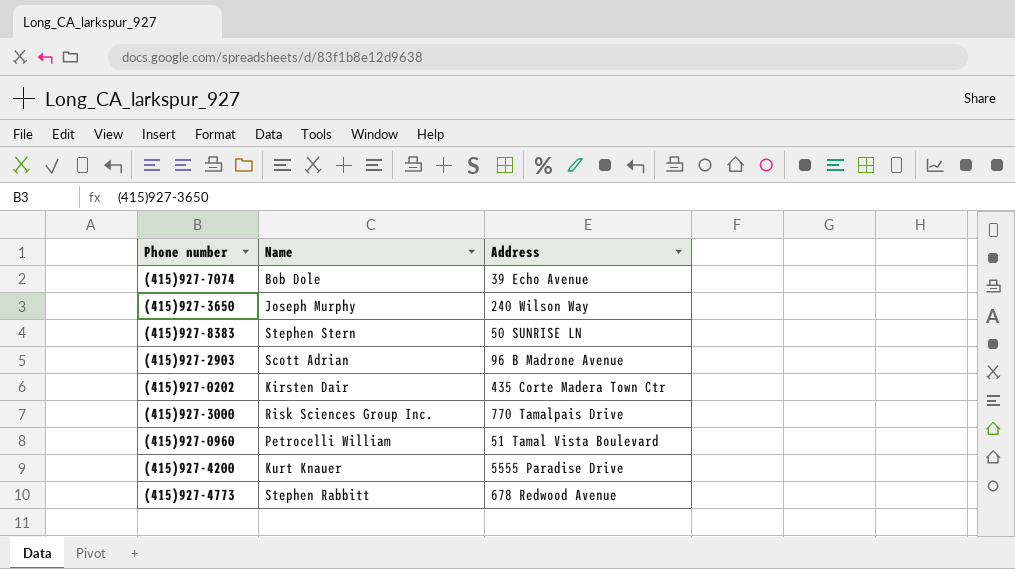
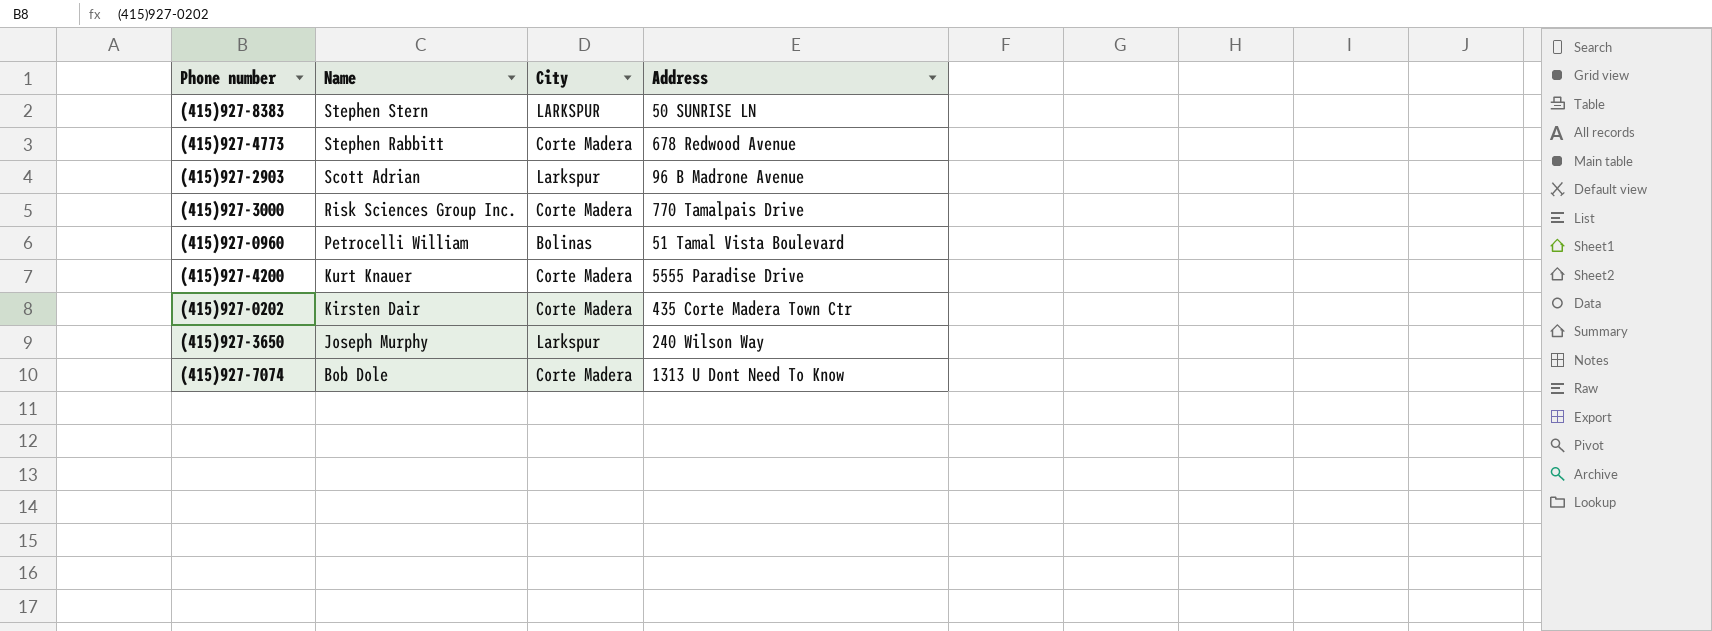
row order: none -> Name descending
column City | position: none -> 3
(415)927-7074 | Address: 39 Echo Avenue -> 1313 U Dont Need To Know

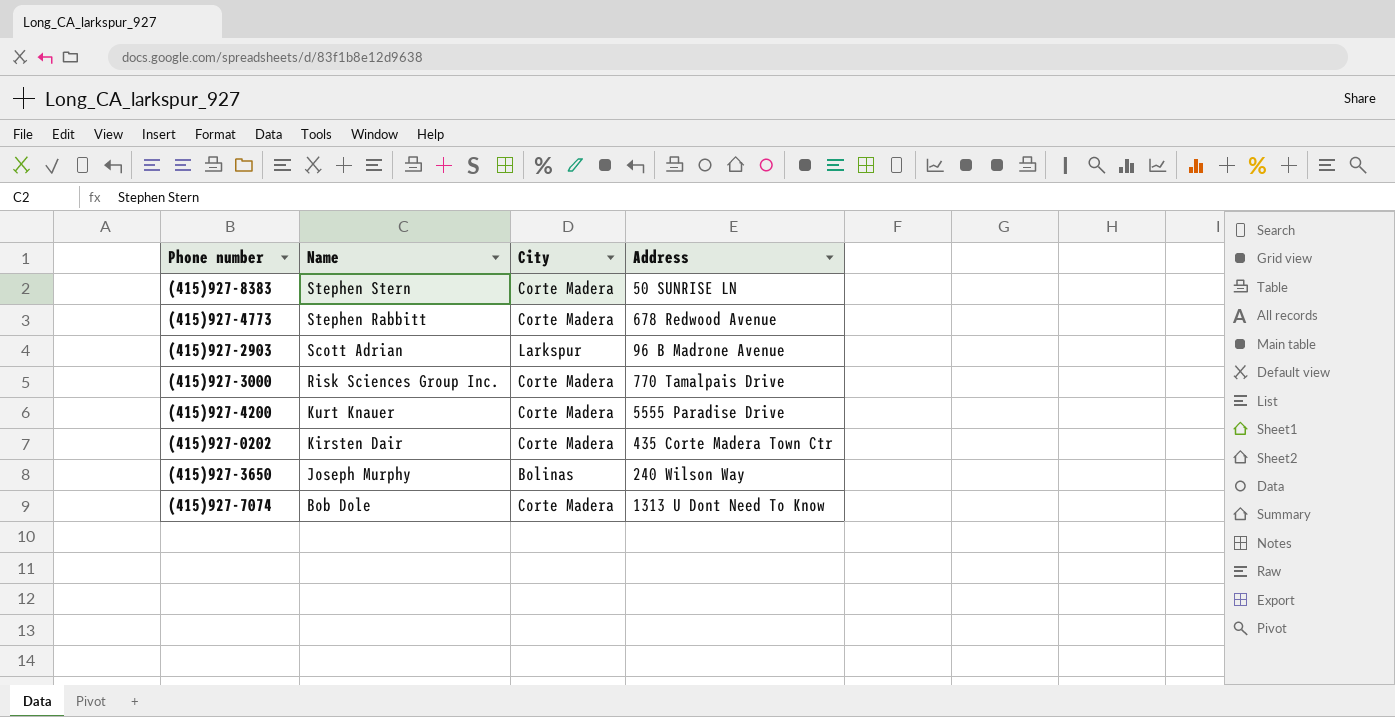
row (415)927-0960: Petrocelli William | Bolinas | 51 Tamal Vista Boulevard -> none
(415)927-8383 | City: LARKSPUR -> Corte Madera
(415)927-3650 | City: Larkspur -> Bolinas

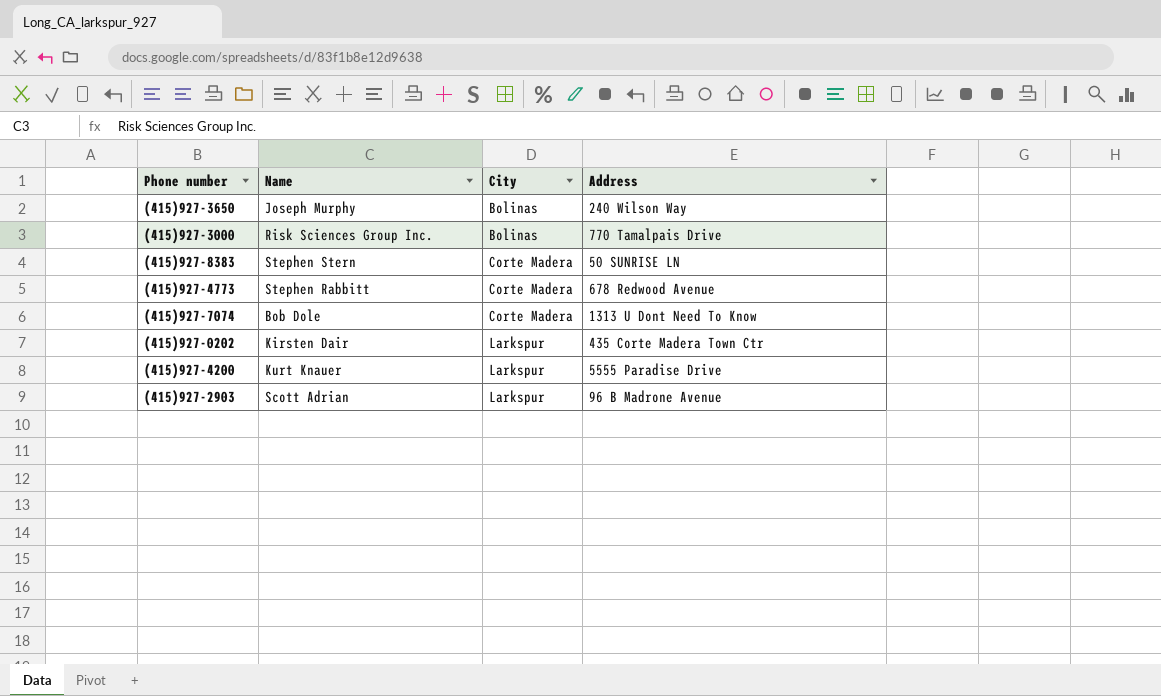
row order: Name descending -> City ascending
(415)927-3000 | City: Corte Madera -> Bolinas
(415)927-0202 | City: Corte Madera -> Larkspur
(415)927-4200 | City: Corte Madera -> Larkspur

